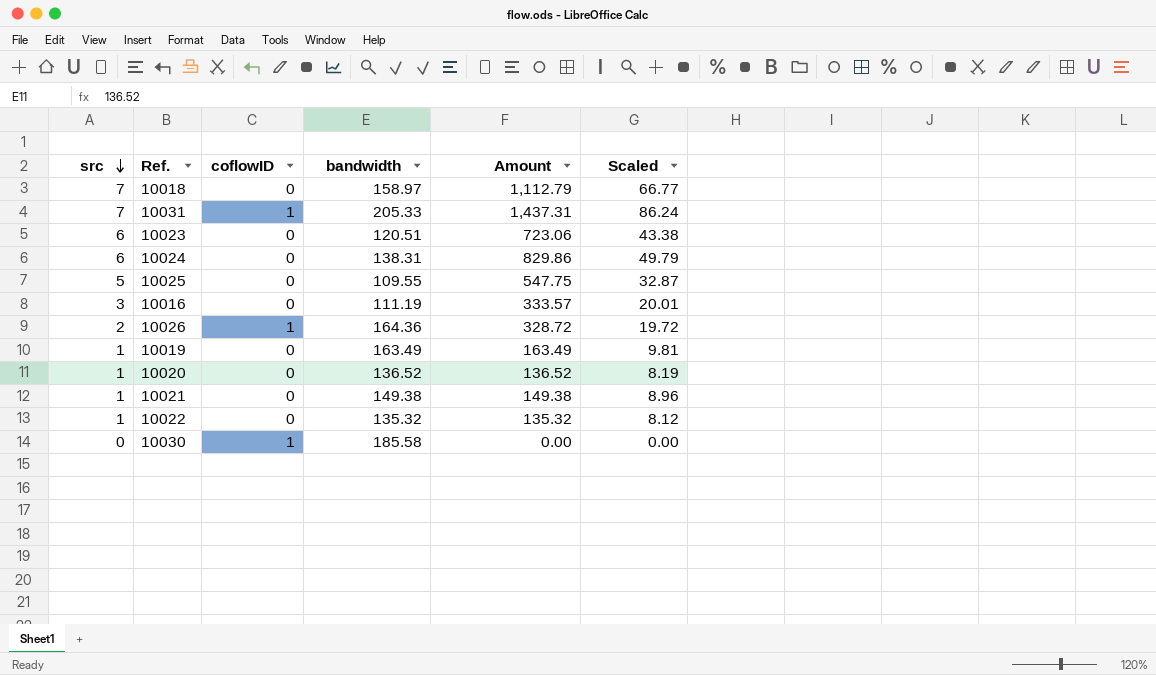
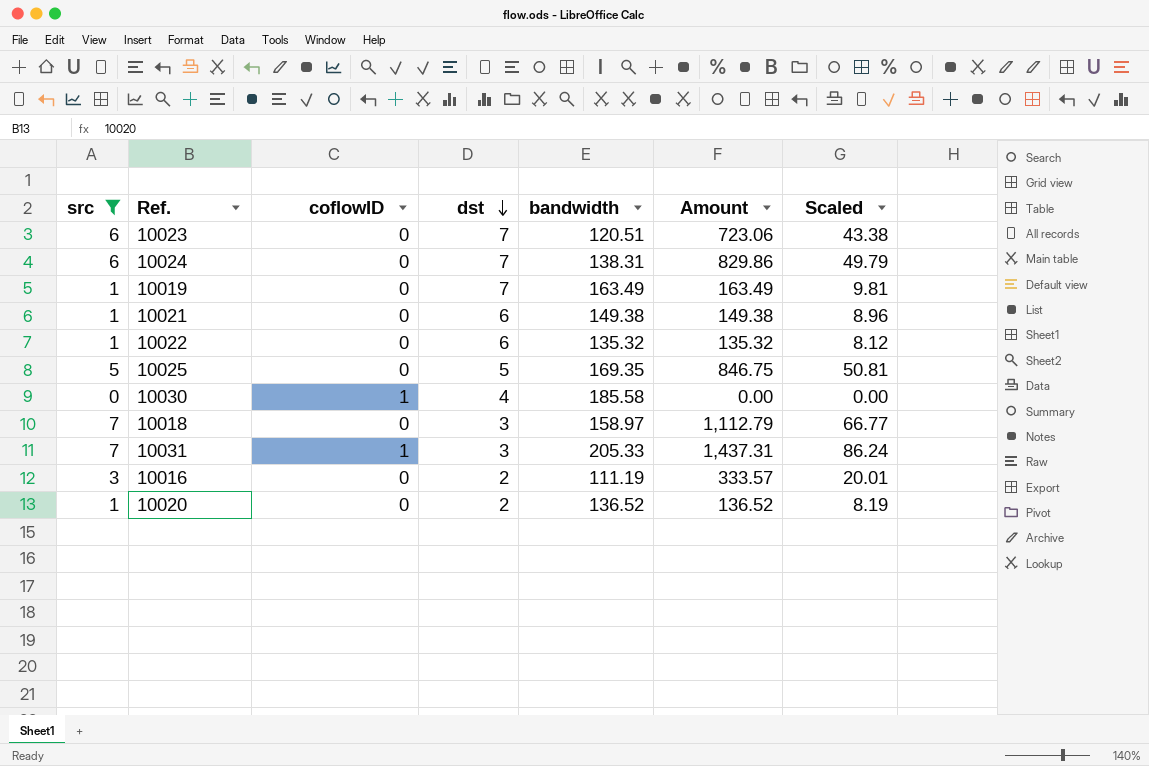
filter: none -> src != 2
row order: src descending -> dst descending
column dst | position: none -> 4
10025 | bandwidth: 109.55 -> 169.35
10025 | Amount: 547.75 -> 846.75
10025 | Scaled: 32.87 -> 50.81

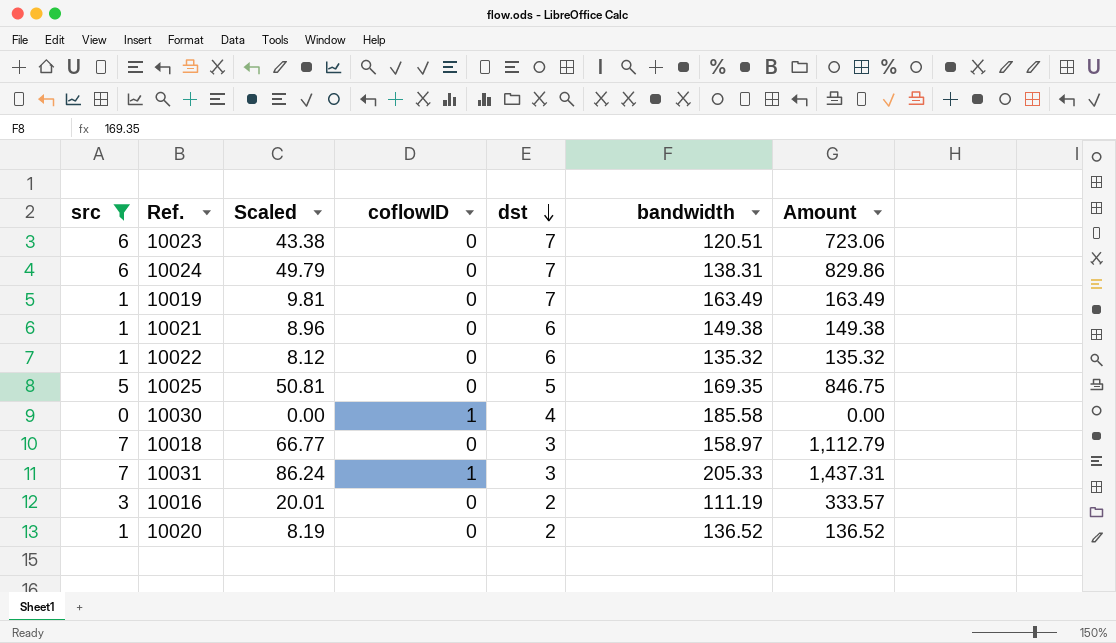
column Scaled | position: 7 -> 3

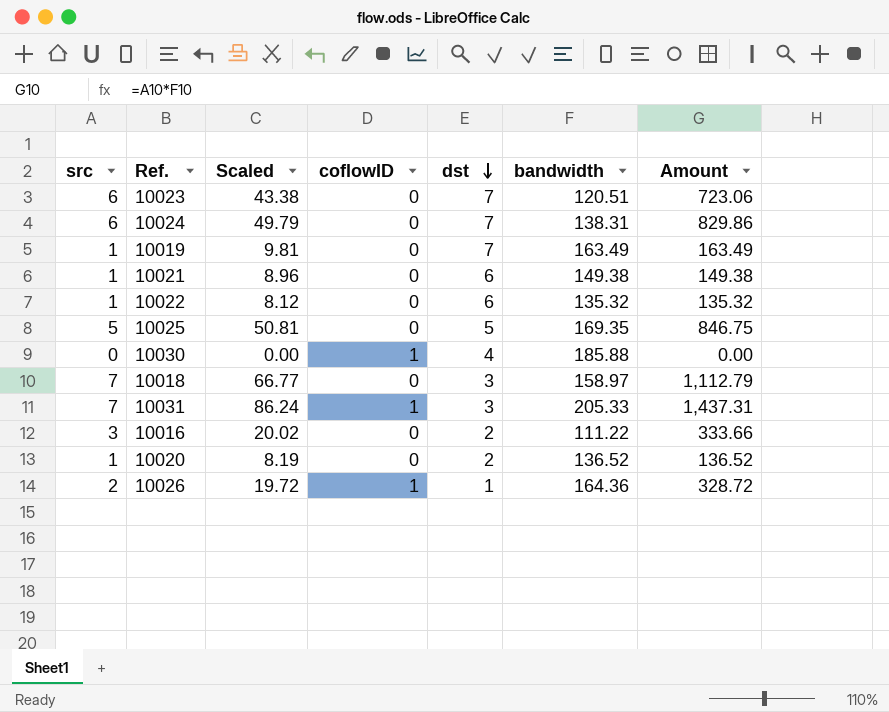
filter: src != 2 -> none
10030 | bandwidth: 185.58 -> 185.88
10016 | Scaled: 20.01 -> 20.02
10016 | bandwidth: 111.19 -> 111.22
10016 | Amount: 333.57 -> 333.66

